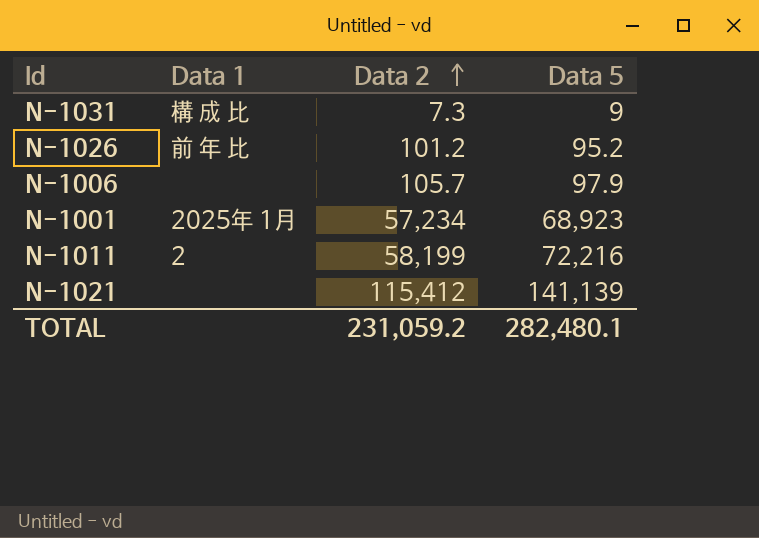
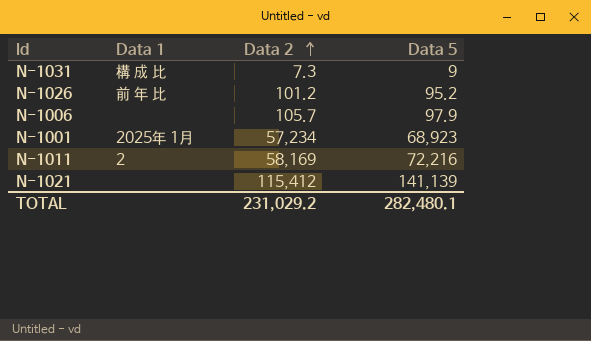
N-1011 | Data 2: 58,199 -> 58,169
TOTAL | Data 2: 231,059.2 -> 231,029.2

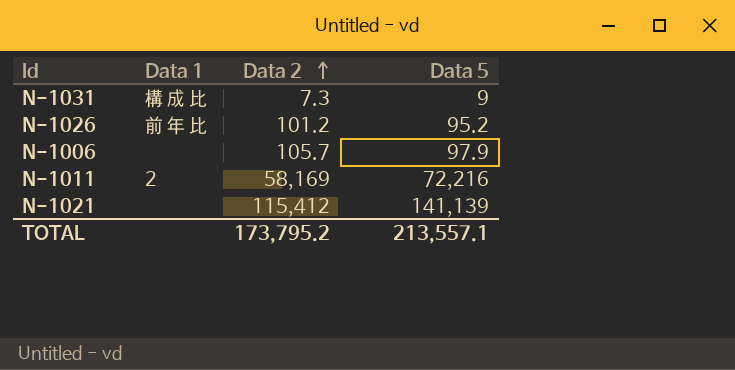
row N-1001: 2025年 1月 | 57,234 | 68,923 -> none
TOTAL | Data 2: 231,029.2 -> 173,795.2
TOTAL | Data 5: 282,480.1 -> 213,557.1

